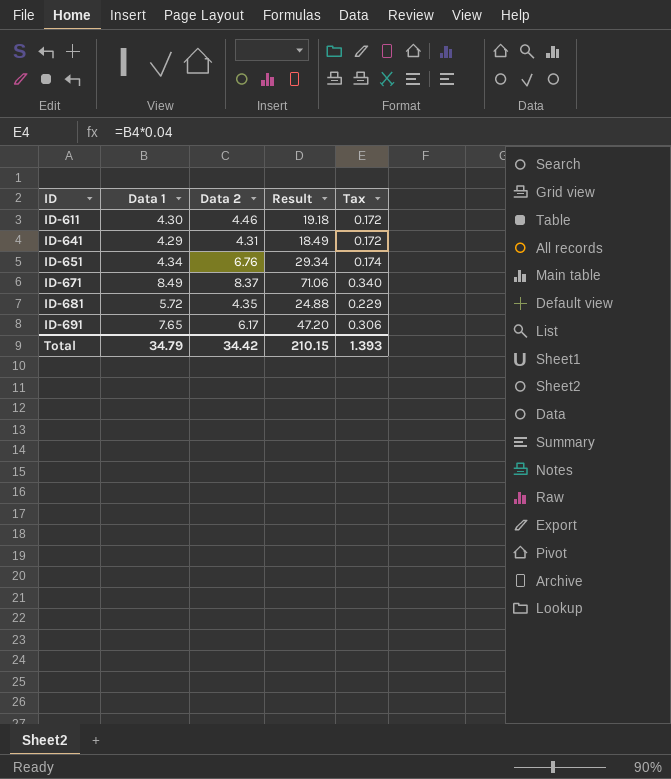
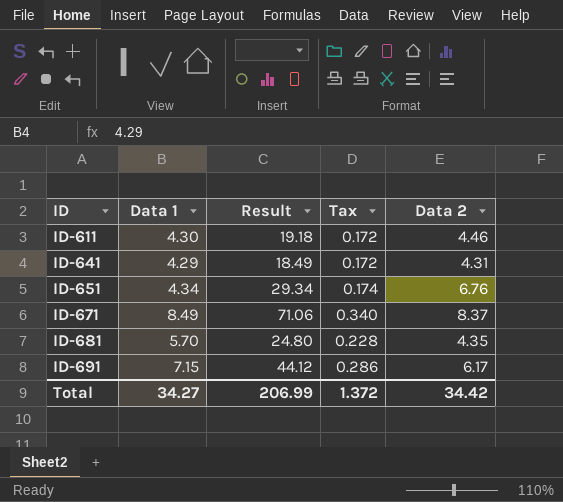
column Data 2 | position: 3 -> 5
ID-681 | Data 1: 5.72 -> 5.70
ID-681 | Result: 24.88 -> 24.80
ID-681 | Tax: 0.229 -> 0.228
ID-691 | Data 1: 7.65 -> 7.15
ID-691 | Result: 47.20 -> 44.12
ID-691 | Tax: 0.306 -> 0.286
Total | Data 1: 34.79 -> 34.27
Total | Result: 210.15 -> 206.99
Total | Tax: 1.393 -> 1.372

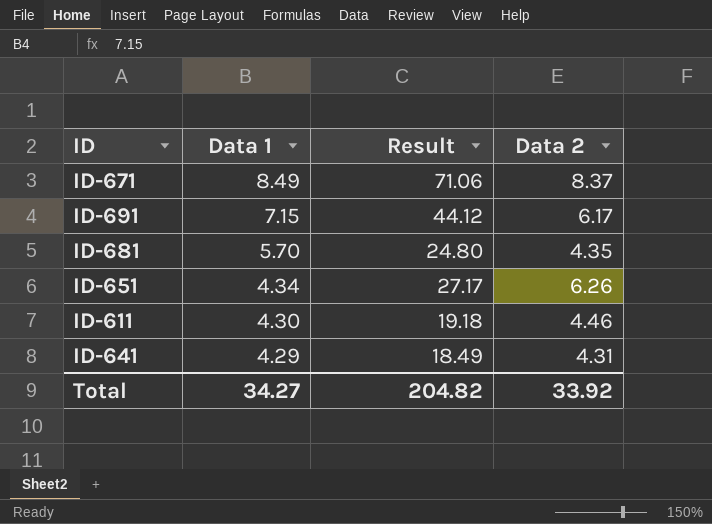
row order: ID ascending -> Data 1 descending
column Tax | formula: [Data 1] * 0.04 -> none
ID-651 | Result: 29.34 -> 27.17
ID-651 | Data 2: 6.76 -> 6.26
Total | Result: 206.99 -> 204.82
Total | Data 2: 34.42 -> 33.92

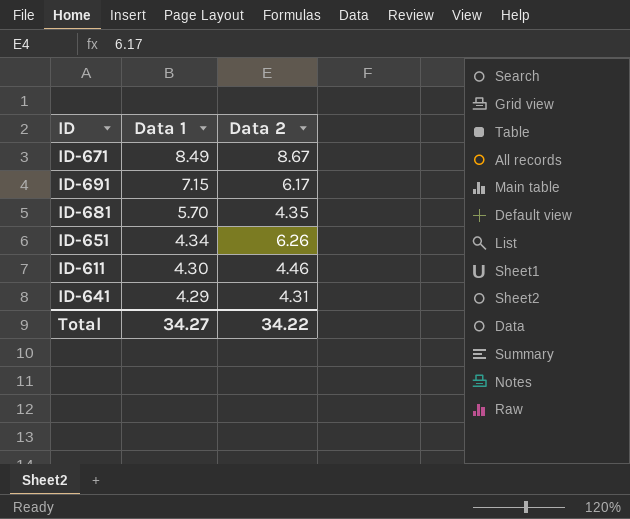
column Result | formula: [Data 1] * [Data 2] -> none
ID-671 | Data 2: 8.37 -> 8.67
Total | Data 2: 33.92 -> 34.22

